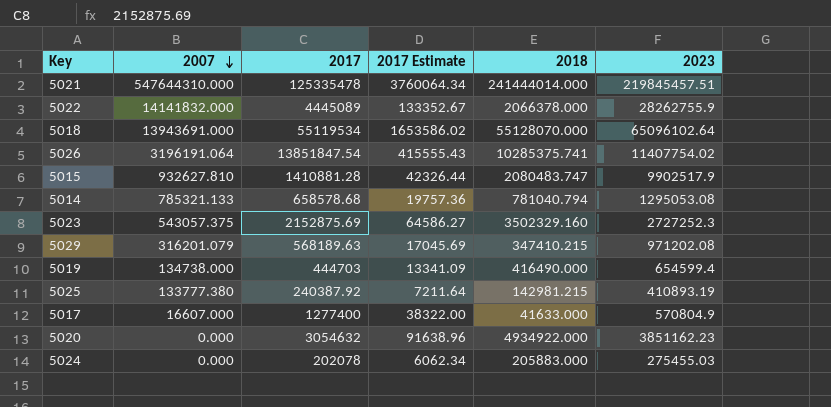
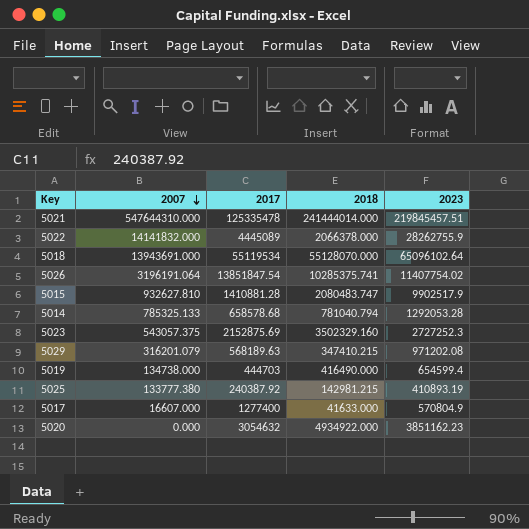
column 2017 Estimate | formula: [2017] * 0.03 -> none
row 5024: 0.000 | 202078 | 6062.34 | 205883.000 | 275455.03 -> none
5014 | 2007: 785321.133 -> 785325.133
5014 | 2023: 1295053.08 -> 1292053.28

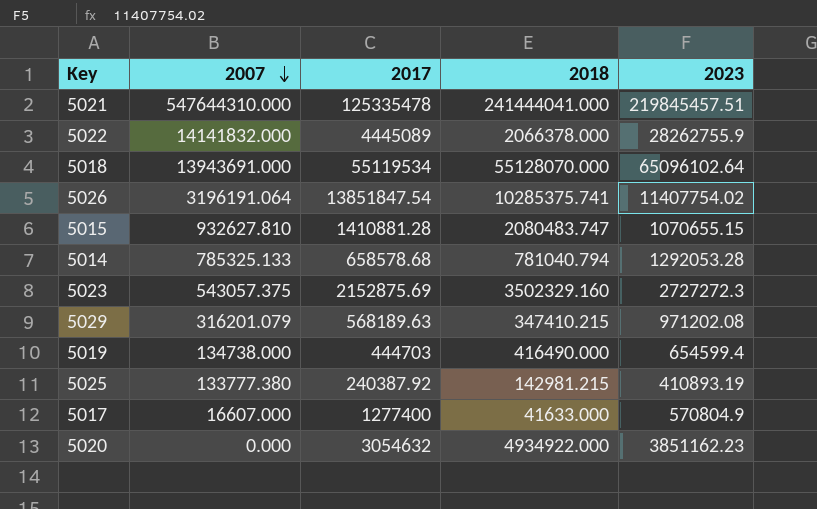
5021 | 2018: 241444014.000 -> 241444041.000
5015 | 2023: 9902517.9 -> 1070655.15
5023 | 2023: 2727252.3 -> 2727272.3

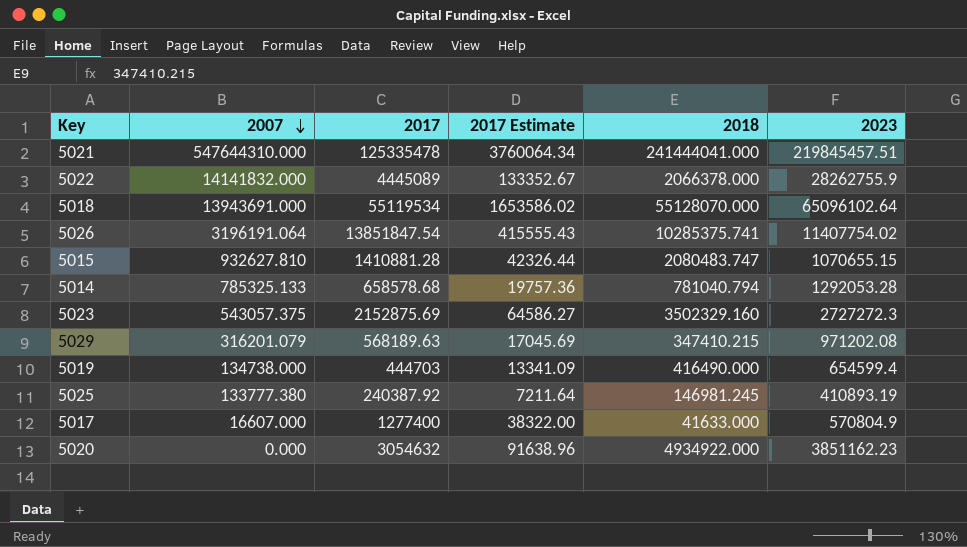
column 2017 Estimate | formula: none -> [2017] * 0.03
5025 | 2018: 142981.215 -> 146981.245

